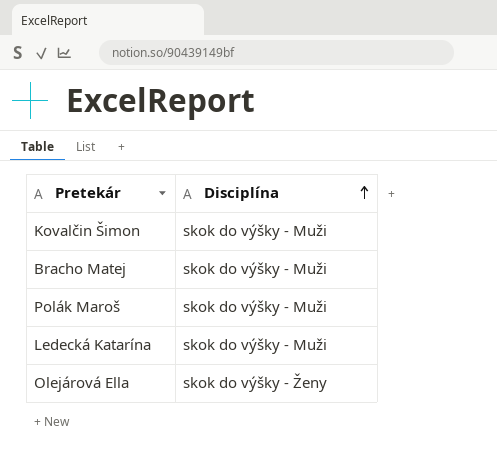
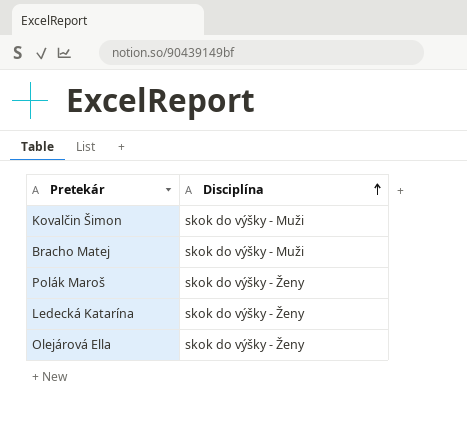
Polák Maroš | Disciplína: skok do výšky - Muži -> skok do výšky - Ženy
Ledecká Katarína | Disciplína: skok do výšky - Muži -> skok do výšky - Ženy

